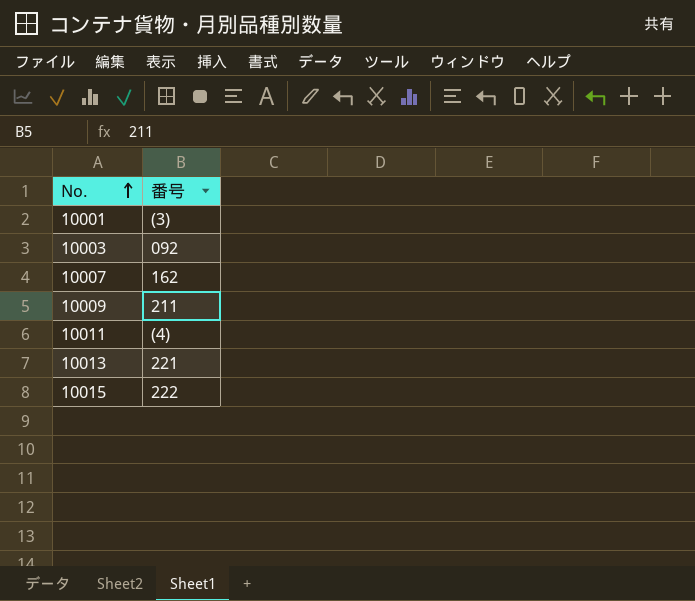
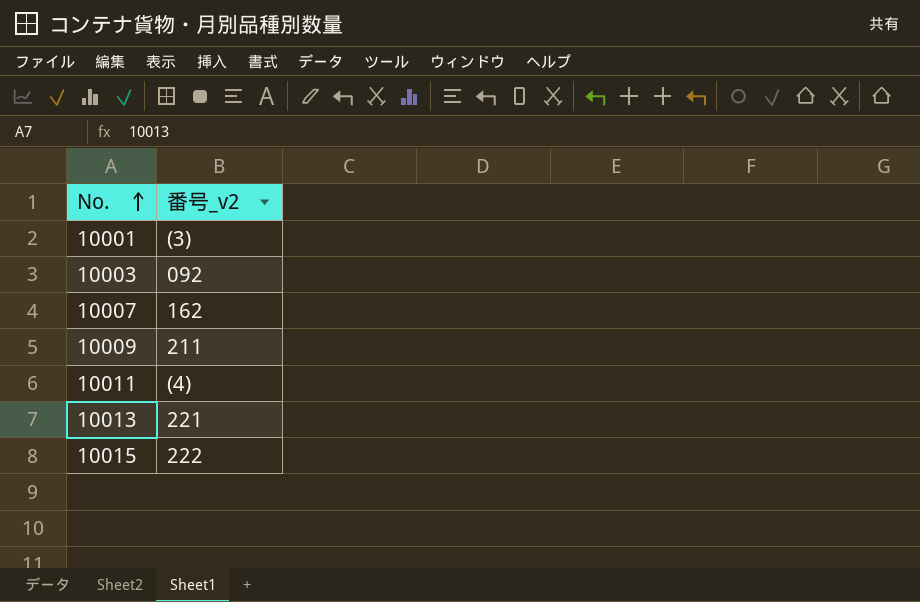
column name: 番号 -> 番号_v2

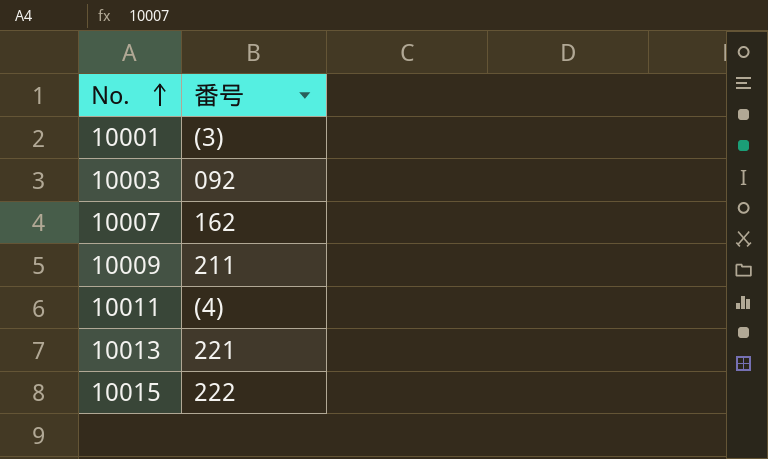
column name: 番号_v2 -> 番号

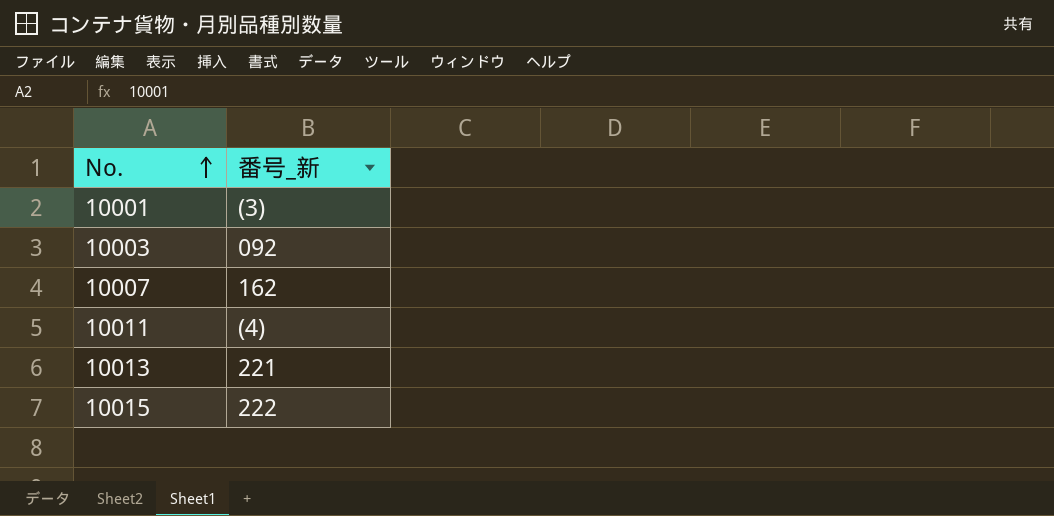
column name: 番号 -> 番号_新
row 10009: 211 -> none

